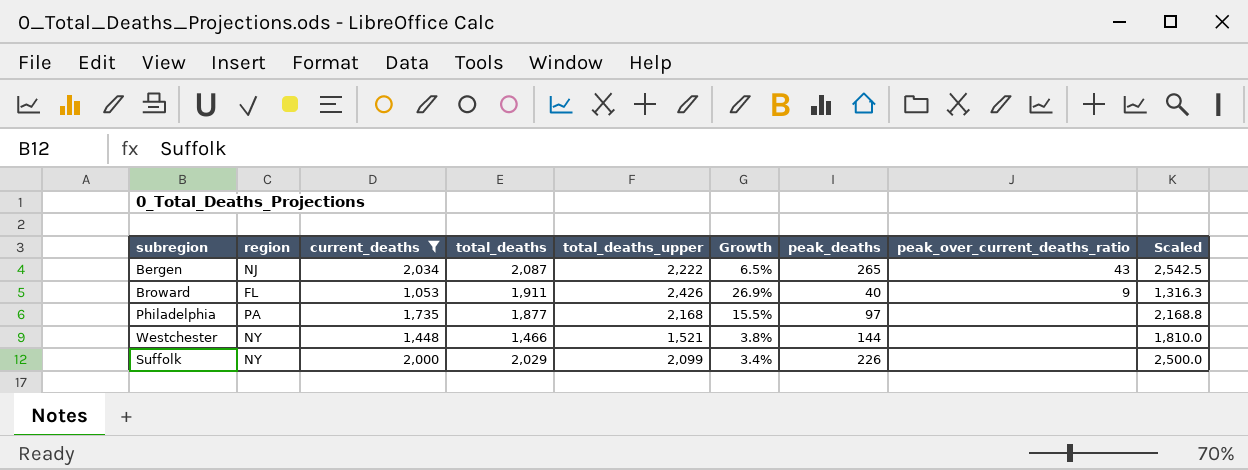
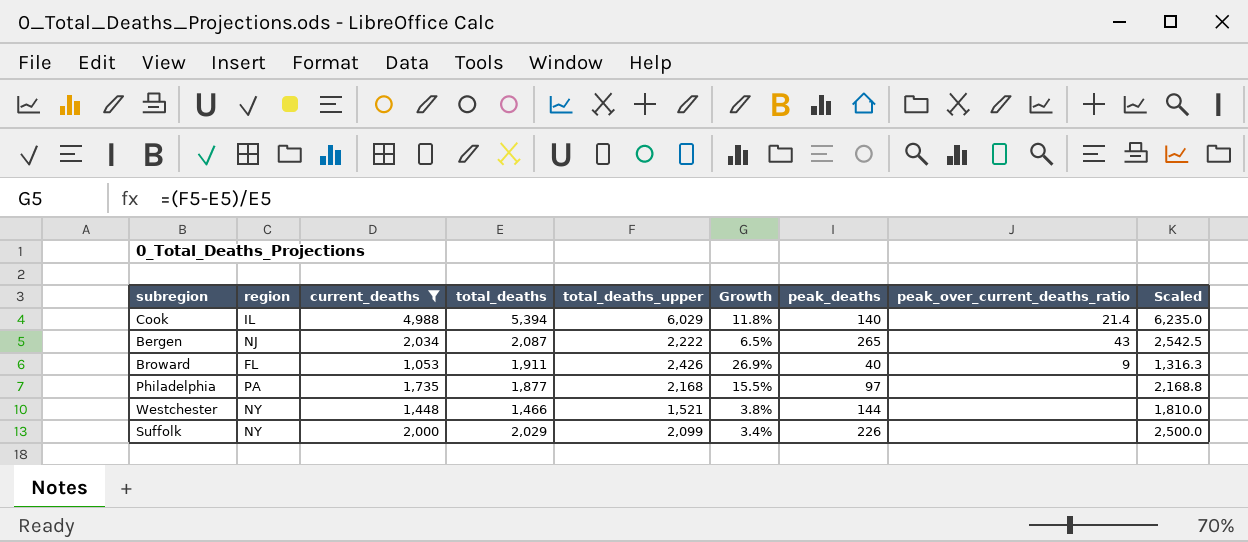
row Cook: none -> IL | 4,988 | 5,394 | 6,029 | 11.8% | 140 | 21.4 | 6,235.0

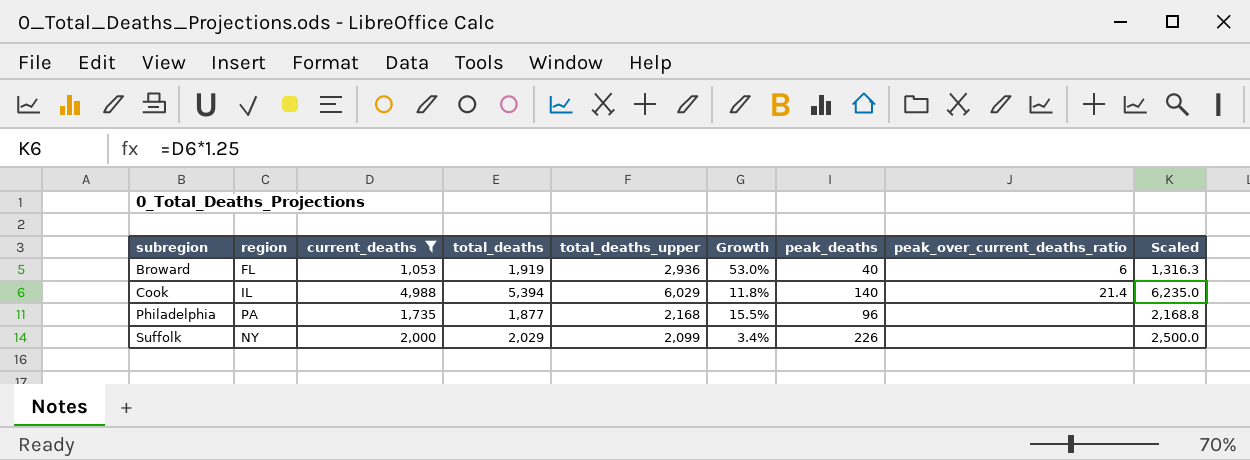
row order: none -> subregion ascending
row Bergen: NJ | 2,034 | 2,087 | 2,222 | 6.5% | 265 | 43 | 2,542.5 -> none
row Westchester: NY | 1,448 | 1,466 | 1,521 | 3.8% | 144 | none | 1,810.0 -> none
Broward | total_deaths: 1,911 -> 1,919
Broward | total_deaths_upper: 2,426 -> 2,936
Broward | Growth: 26.9% -> 53.0%
Broward | peak_over_current_deaths_ratio: 9 -> 6
Philadelphia | peak_deaths: 97 -> 96

